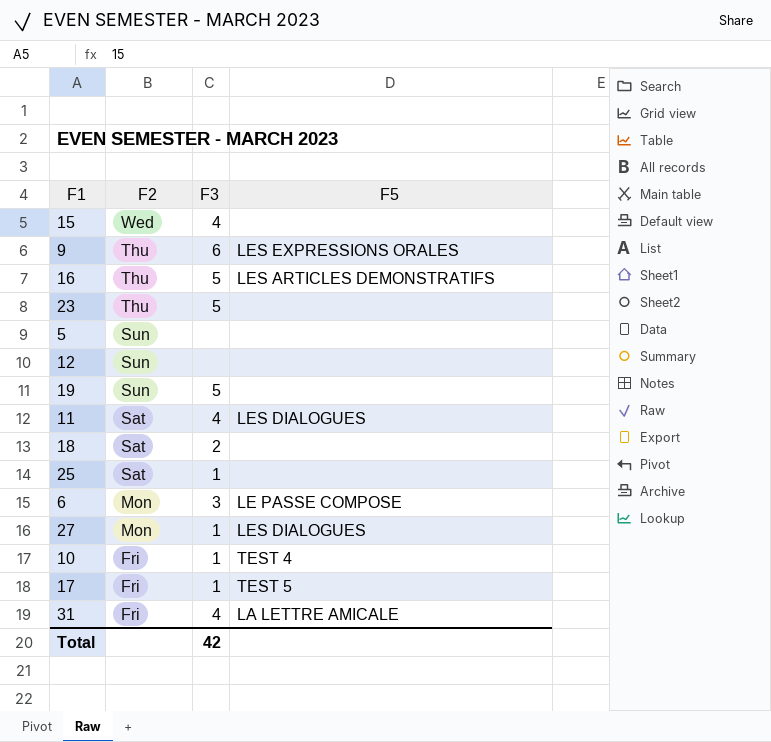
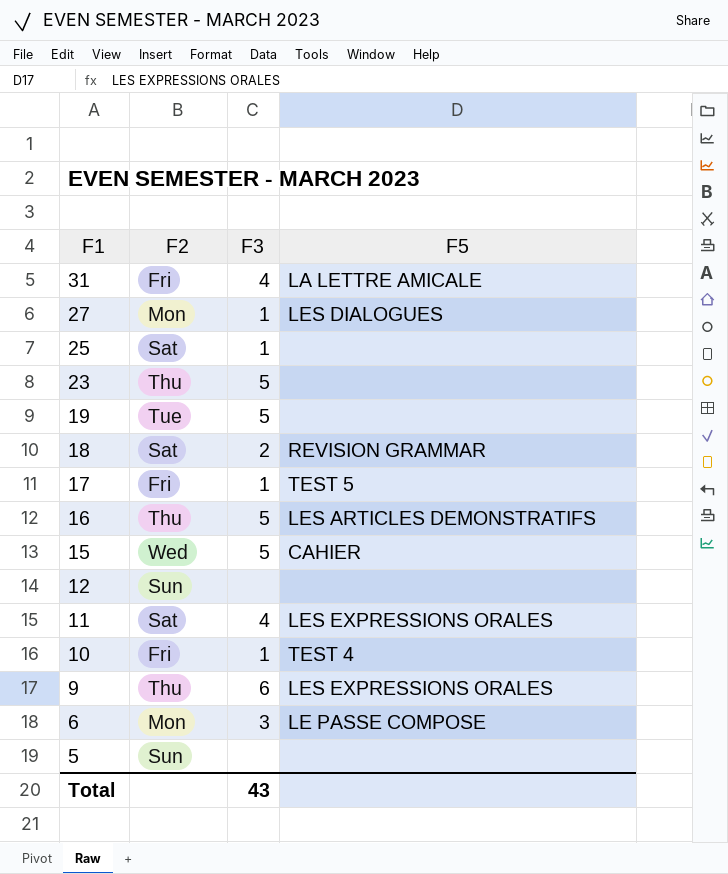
row order: F2 descending -> F1 descending
19 | F2: Sun -> Tue
18 | F5: none -> REVISION GRAMMAR
15 | F3: 4 -> 5
15 | F5: none -> CAHIER
11 | F5: LES DIALOGUES -> LES EXPRESSIONS ORALES
Total | F3: 42 -> 43

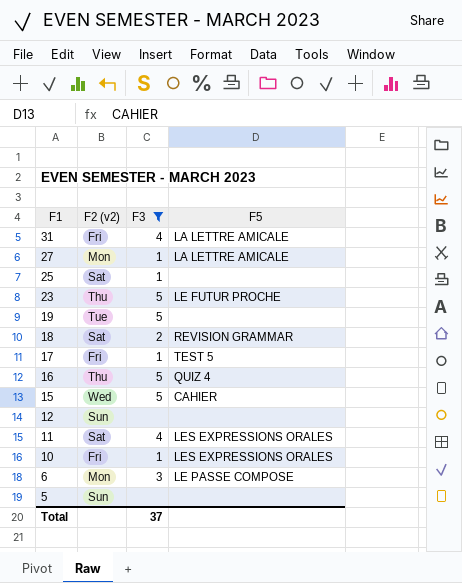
filter: none -> F3 != 6
column name: F2 -> F2 (v2)
27 | F5: LES DIALOGUES -> LA LETTRE AMICALE
23 | F5: none -> LE FUTUR PROCHE
16 | F5: LES ARTICLES DEMONSTRATIFS -> QUIZ 4
10 | F5: TEST 4 -> LES EXPRESSIONS ORALES
Total | F3: 43 -> 37

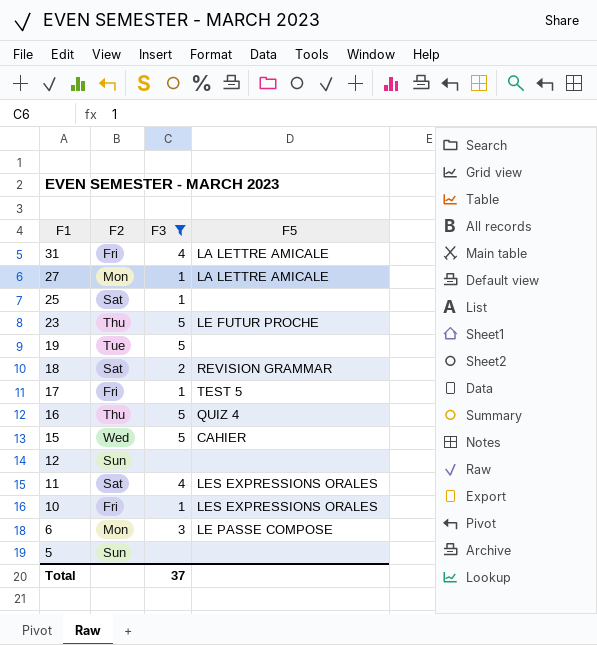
column name: F2 (v2) -> F2

